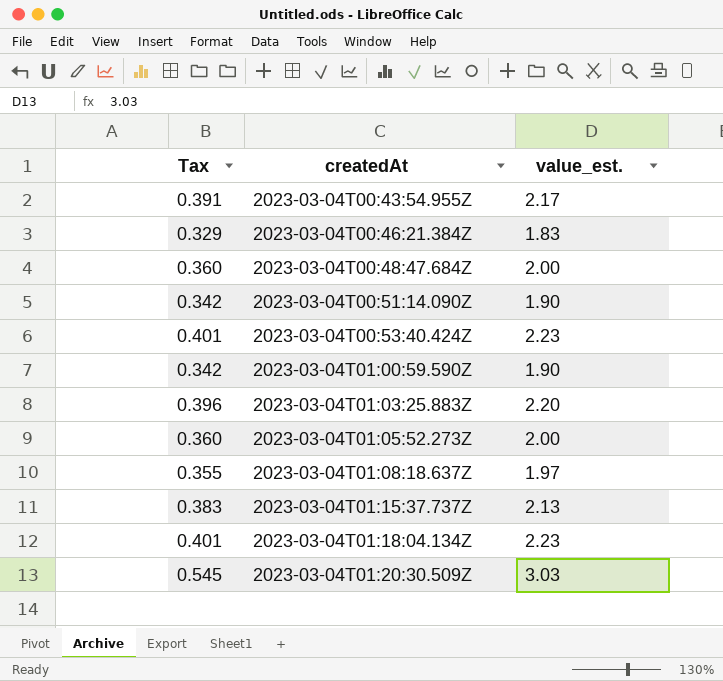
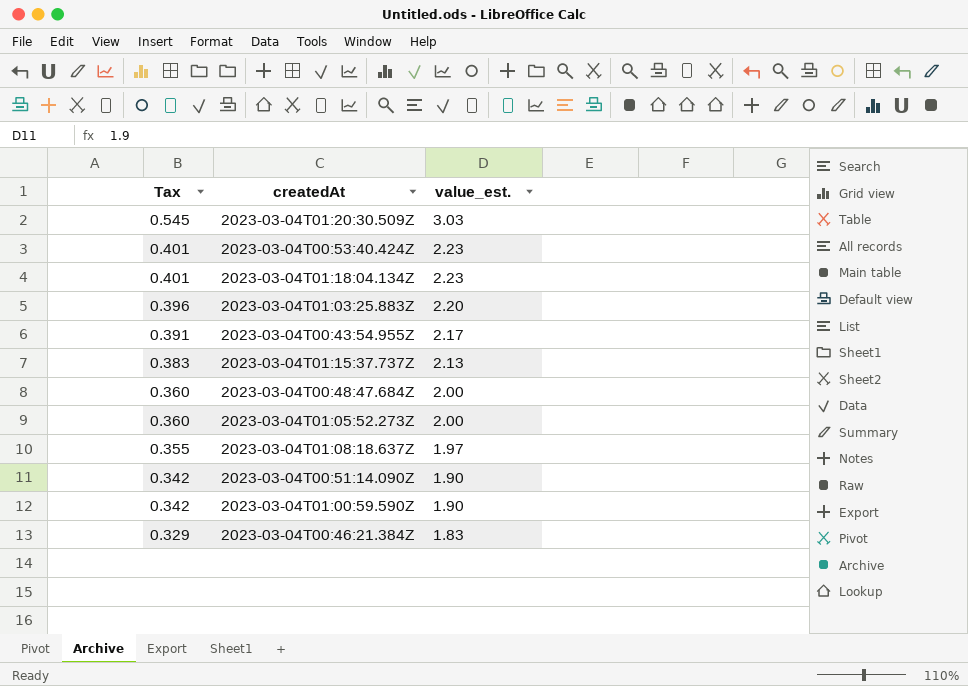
row order: createdAt ascending -> Tax descending

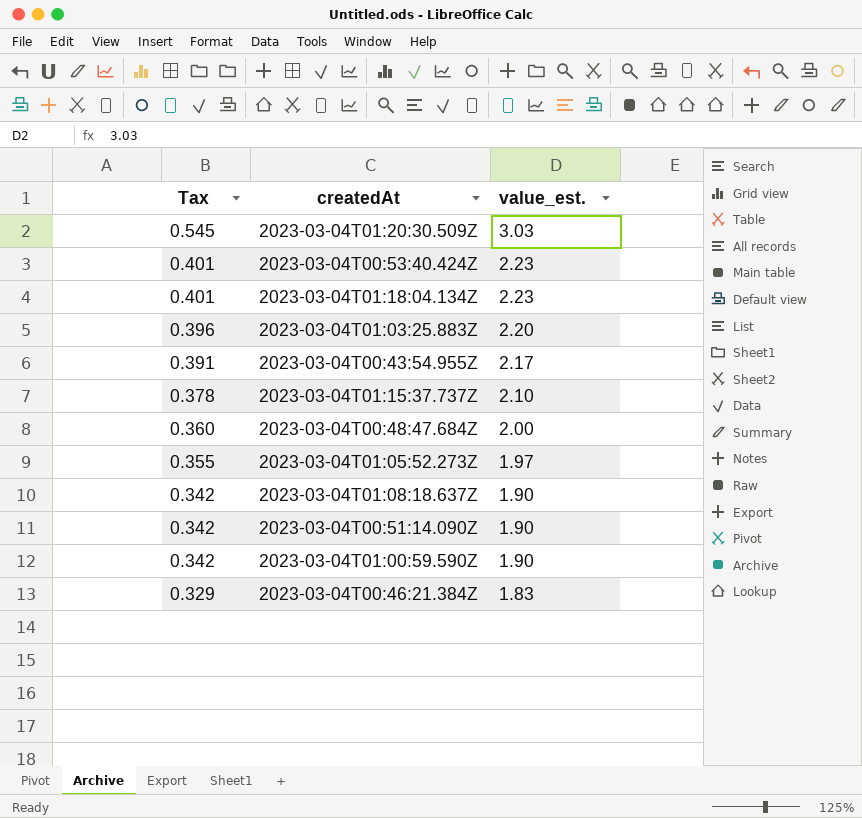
2023-03-04T01:15:37.737Z | Tax: 0.383 -> 0.378
2023-03-04T01:15:37.737Z | value_est.: 2.13 -> 2.10
2023-03-04T01:05:52.273Z | Tax: 0.360 -> 0.355
2023-03-04T01:05:52.273Z | value_est.: 2.00 -> 1.97
2023-03-04T01:08:18.637Z | Tax: 0.355 -> 0.342
2023-03-04T01:08:18.637Z | value_est.: 1.97 -> 1.90

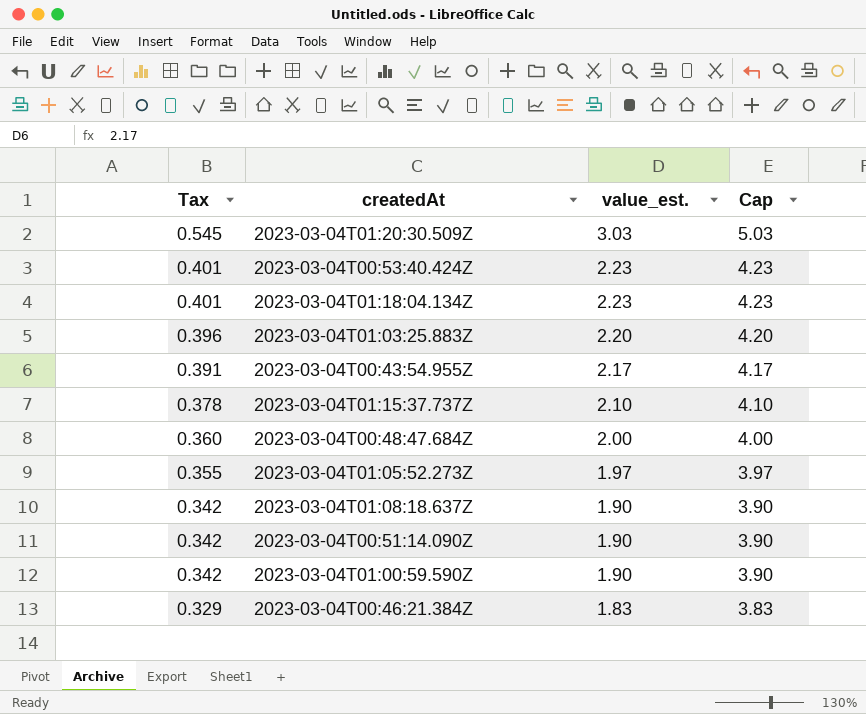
column Cap | formula: none -> [value_est.] + 2

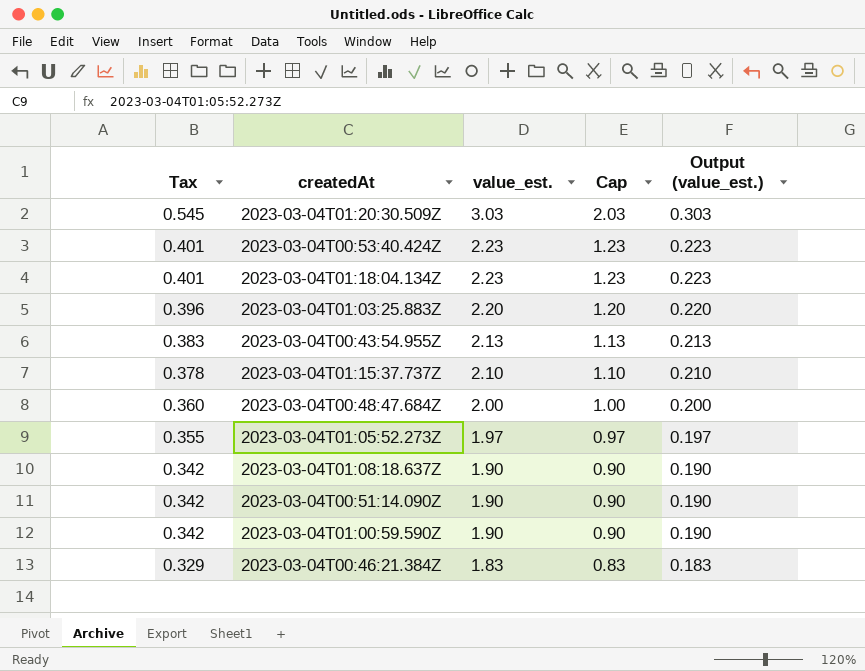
column Cap | formula: [value_est.] + 2 -> [value_est.] - 1
column Output (value_est.) | formula: none -> [value_est.] * 0.1
2023-03-04T00:43:54.955Z | Tax: 0.391 -> 0.383
2023-03-04T00:43:54.955Z | value_est.: 2.17 -> 2.13

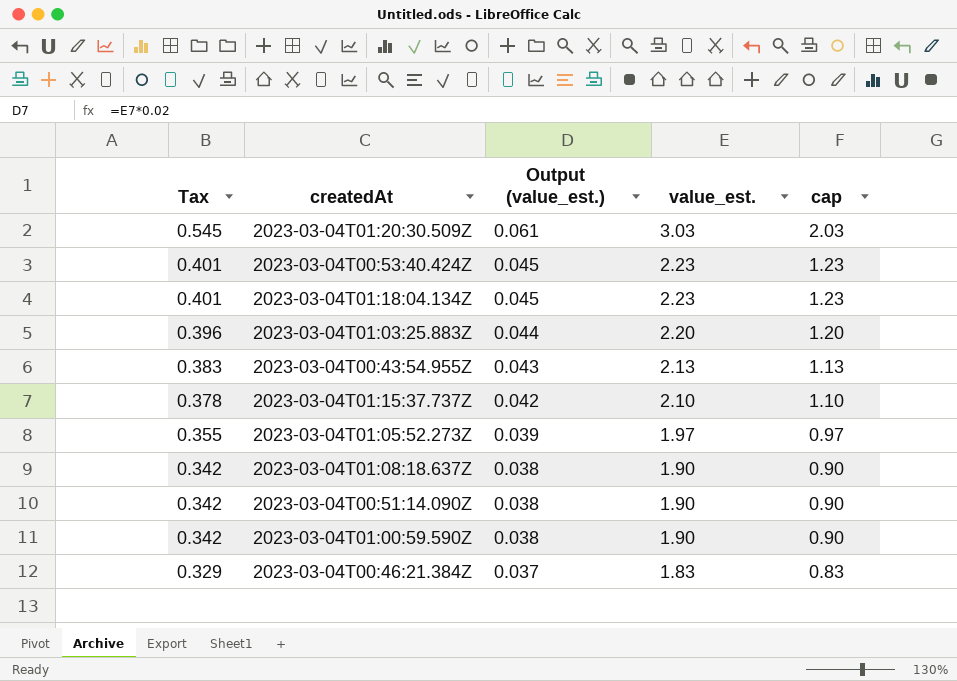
column Output (value_est.) | formula: [value_est.] * 0.1 -> [value_est.] * 0.02
column Output (value_est.) | position: 5 -> 3
column name: Cap -> cap
row 2023-03-04T00:48:47.684Z: 0.360 | 2.00 | 1.00 | 0.200 -> none

